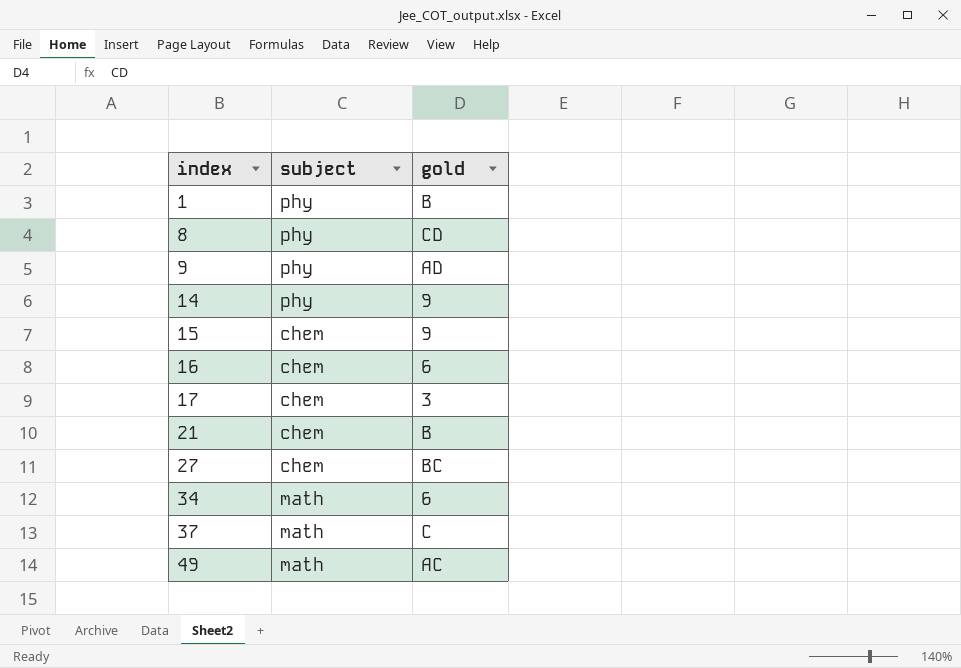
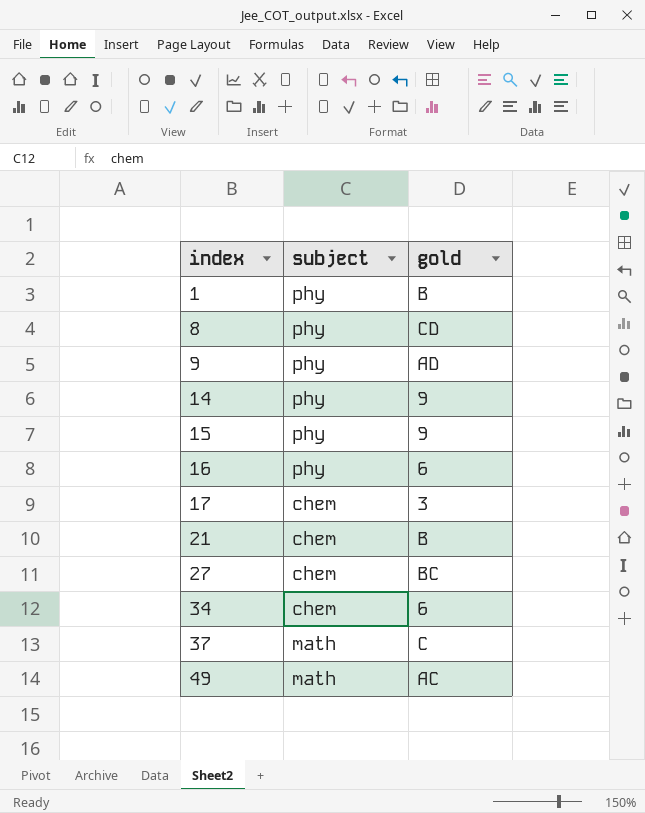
15 | subject: chem -> phy
16 | subject: chem -> phy
34 | subject: math -> chem

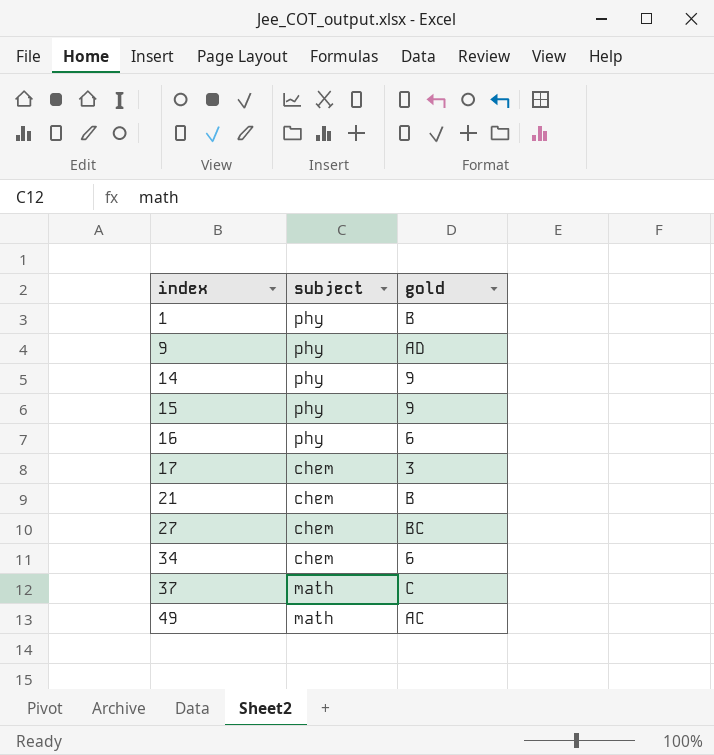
row 8: phy | CD -> none

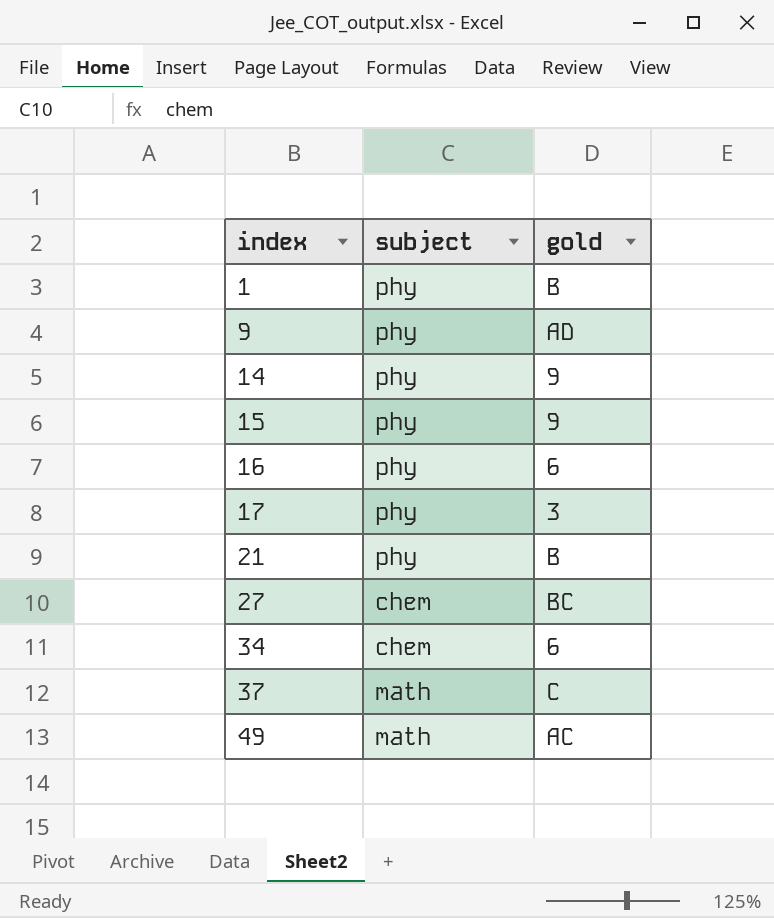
17 | subject: chem -> phy
21 | subject: chem -> phy

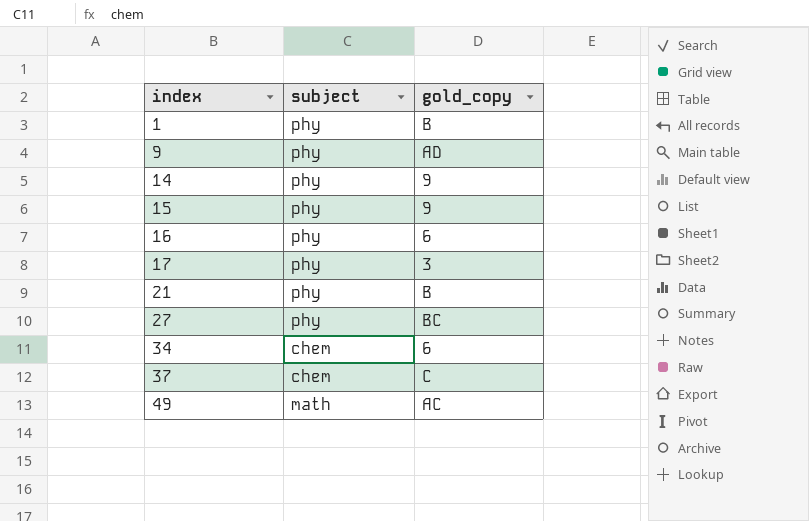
column name: gold -> gold_copy
27 | subject: chem -> phy
37 | subject: math -> chem

